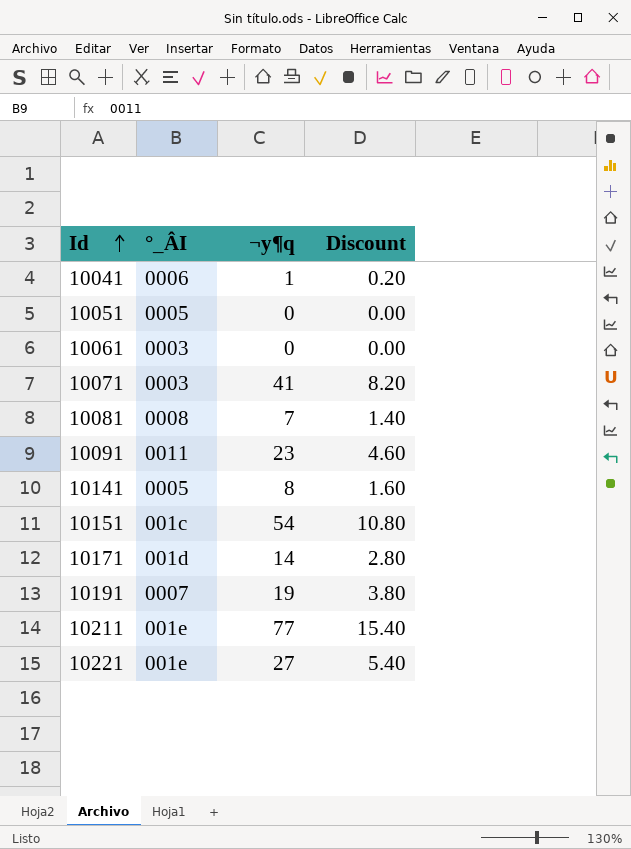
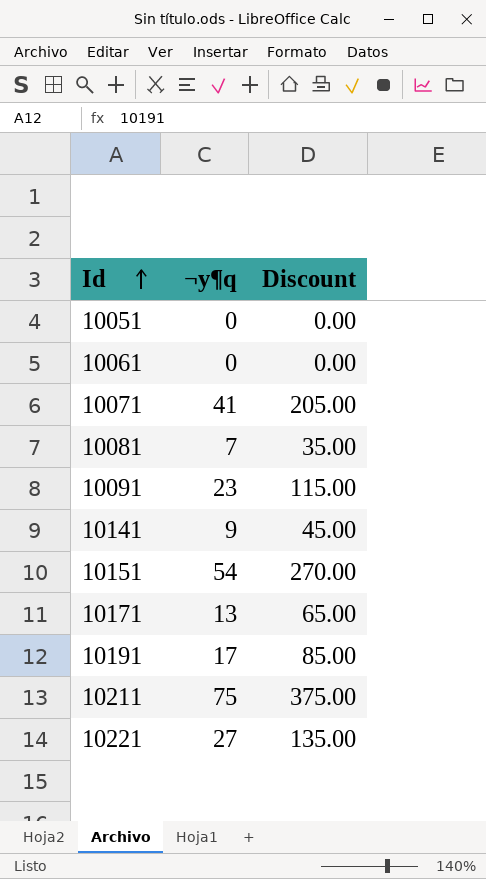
column °_ÂI | position: 2 -> none
column Discount | formula: [¬y¶q] * 0.2 -> [¬y¶q] * 5
row 10041: 0006 | 1 | 0.20 -> none
10141 | ¬y¶q: 8 -> 9
10171 | ¬y¶q: 14 -> 13
10191 | ¬y¶q: 19 -> 17
10211 | ¬y¶q: 77 -> 75

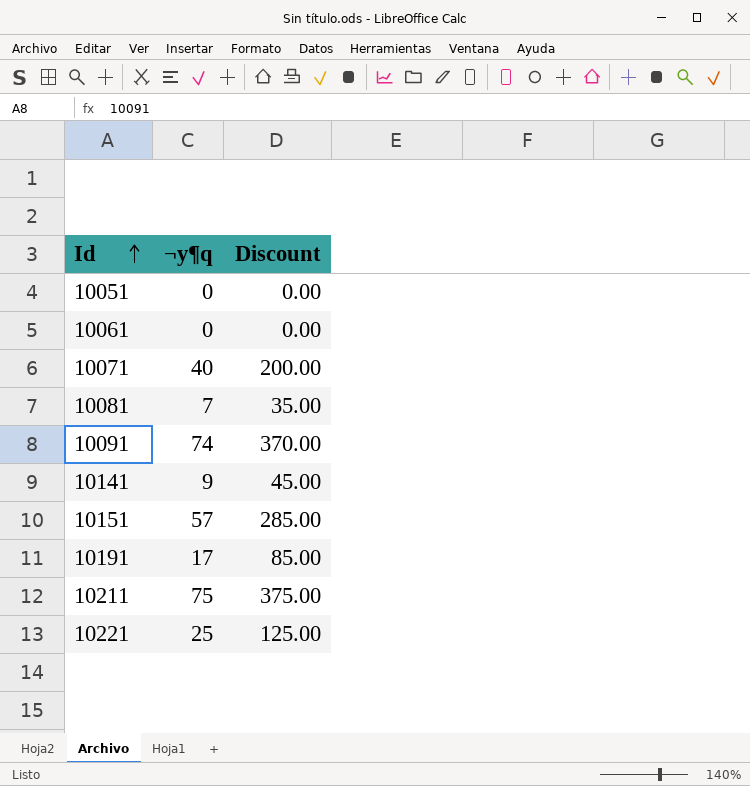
row 10171: 13 | 65.00 -> none
10071 | ¬y¶q: 41 -> 40
10071 | Discount: 205.00 -> 200.00
10091 | ¬y¶q: 23 -> 74
10091 | Discount: 115.00 -> 370.00
10151 | ¬y¶q: 54 -> 57
10151 | Discount: 270.00 -> 285.00
10221 | ¬y¶q: 27 -> 25
10221 | Discount: 135.00 -> 125.00

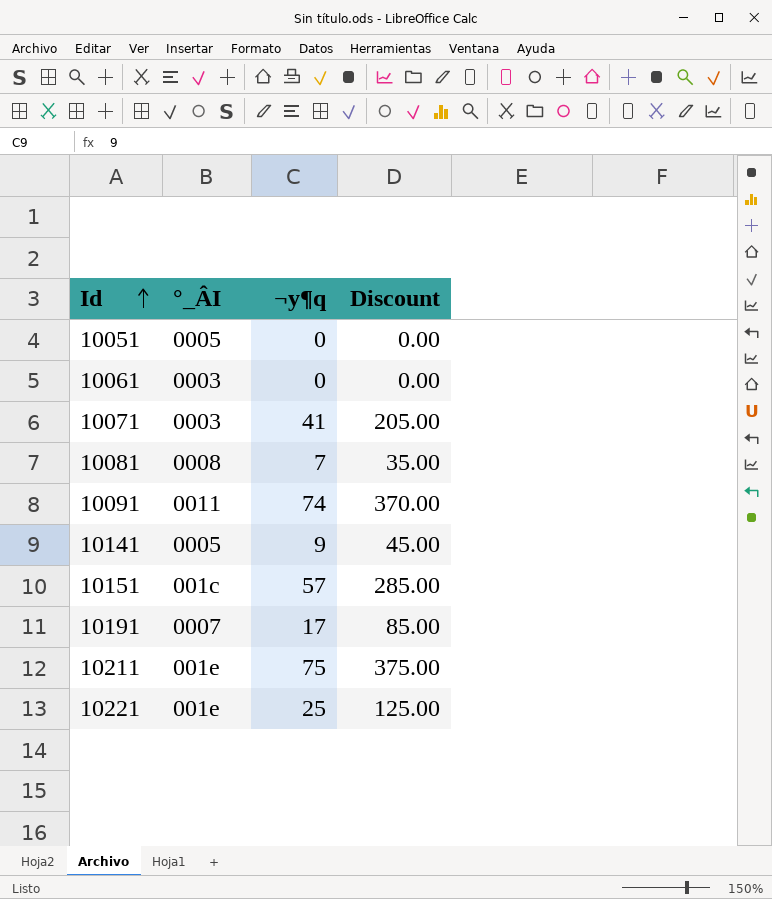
column °_ÂI | position: none -> 2
10071 | ¬y¶q: 40 -> 41
10071 | Discount: 200.00 -> 205.00

